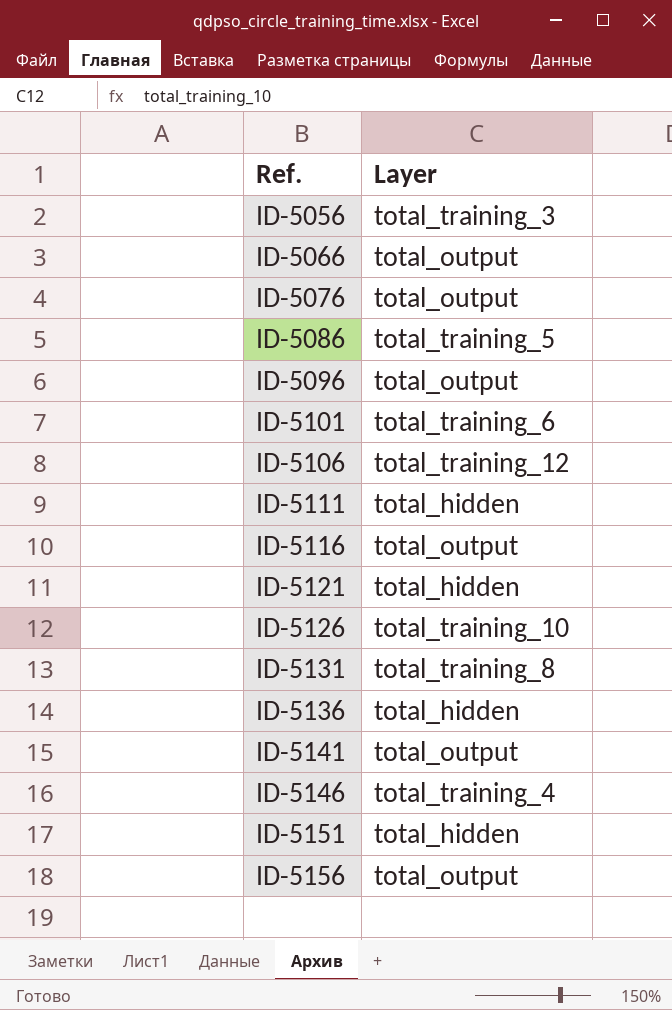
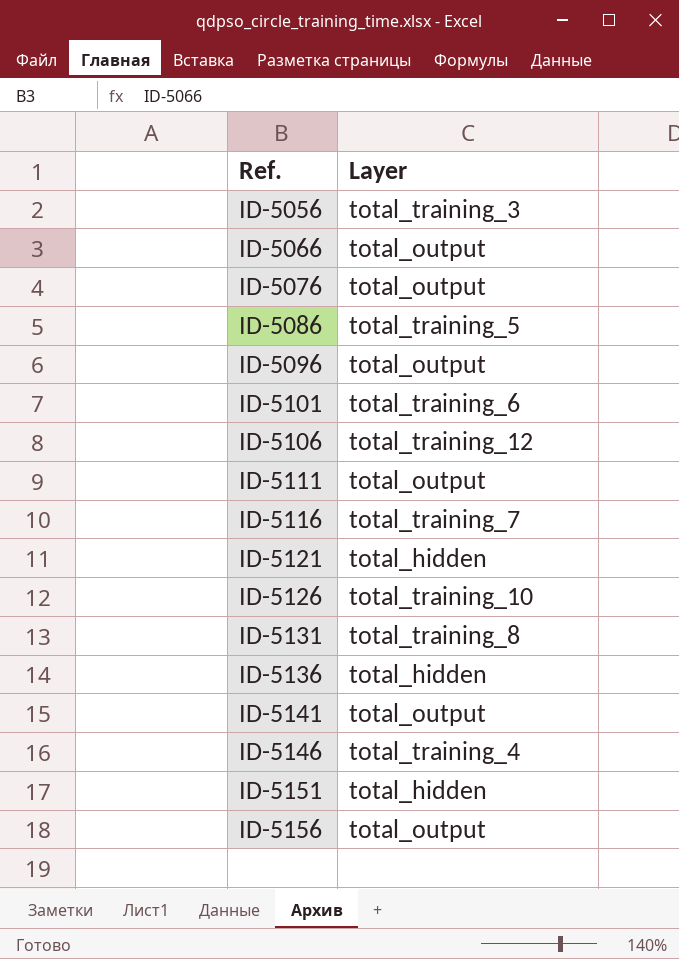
ID-5111 | Layer: total_hidden -> total_output
ID-5116 | Layer: total_output -> total_training_7

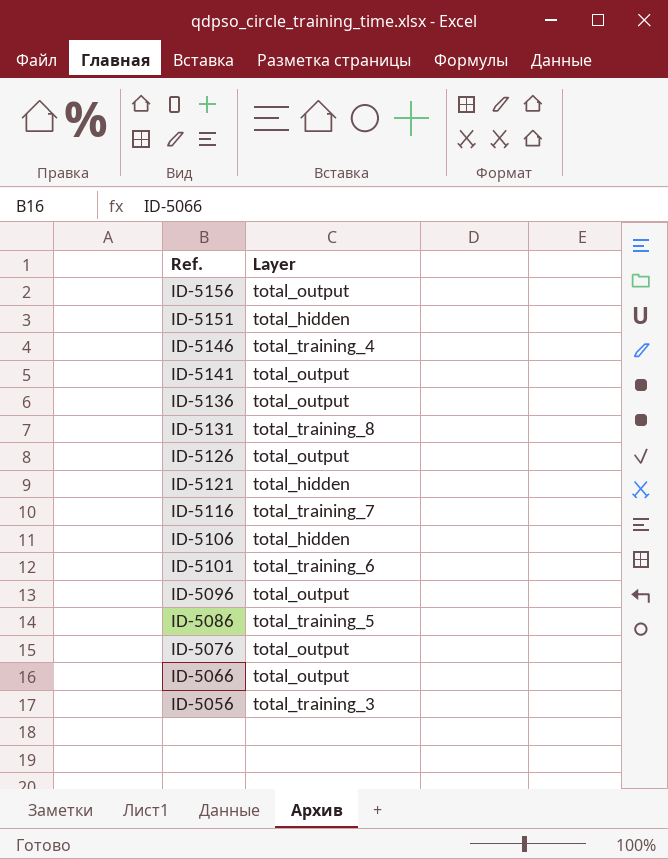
row order: Ref. ascending -> Ref. descending
row ID-5111: total_output -> none
ID-5136 | Layer: total_hidden -> total_output
ID-5126 | Layer: total_training_10 -> total_output
ID-5106 | Layer: total_training_12 -> total_hidden

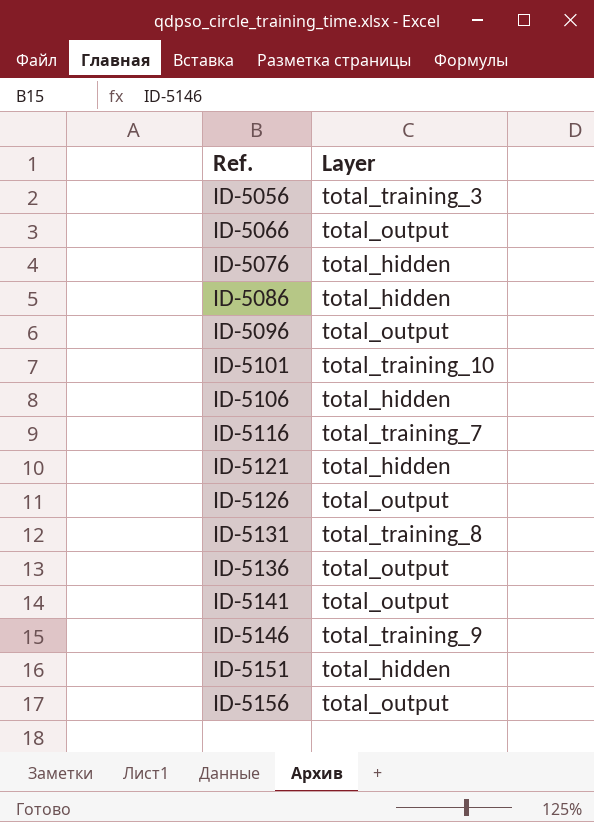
row order: Ref. descending -> Ref. ascending
ID-5076 | Layer: total_output -> total_hidden
ID-5086 | Layer: total_training_5 -> total_hidden
ID-5101 | Layer: total_training_6 -> total_training_10
ID-5146 | Layer: total_training_4 -> total_training_9

